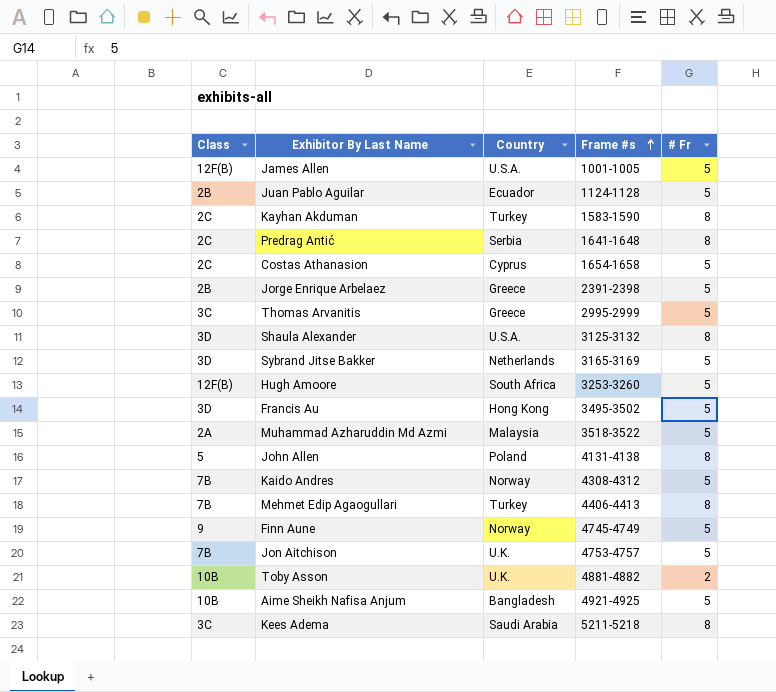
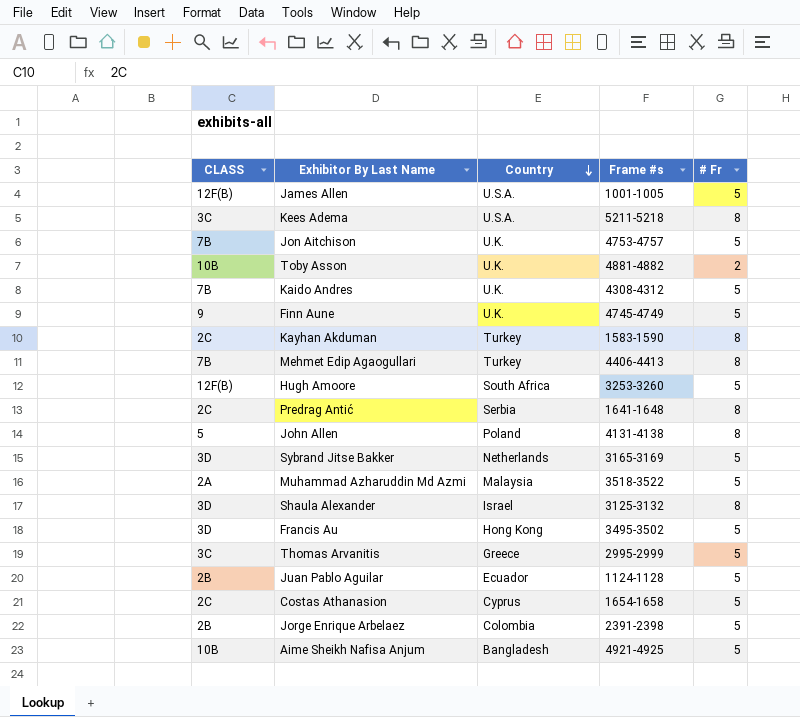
row order: Frame #s ascending -> Country descending
column name: Class -> CLASS
Kees Adema | Country: Saudi Arabia -> U.S.A.
Kaido Andres | Country: Norway -> U.K.
Finn Aune | Country: Norway -> U.K.
Shaula Alexander | Country: U.S.A. -> Israel
Jorge Enrique Arbelaez | Country: Greece -> Colombia

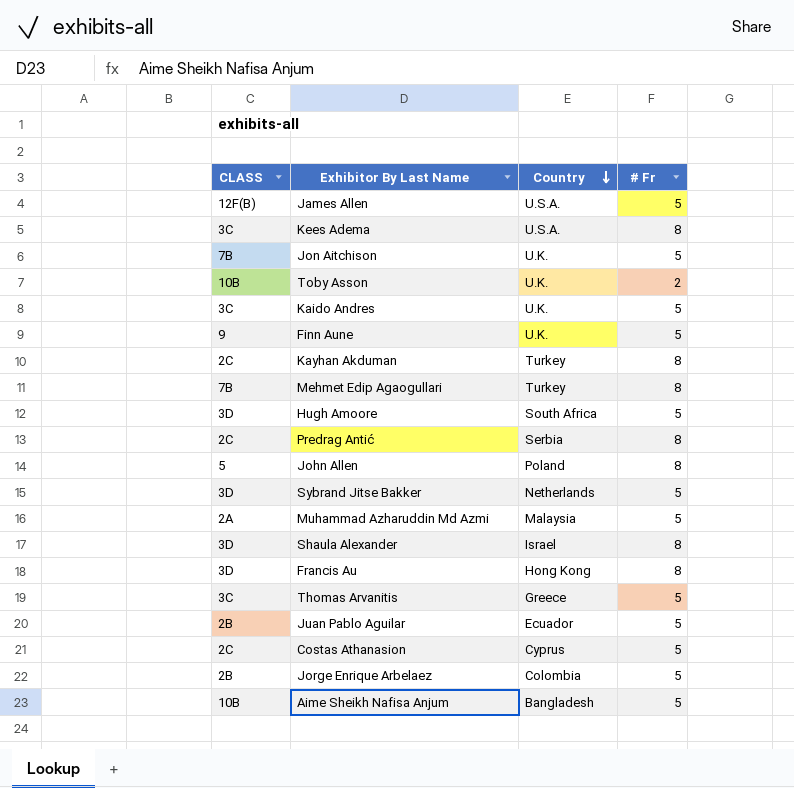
column Frame #s | position: 4 -> none
Kaido Andres | CLASS: 7B -> 3C
Hugh Amoore | CLASS: 12F(B) -> 3D
Francis Au | # Fr: 5 -> 8

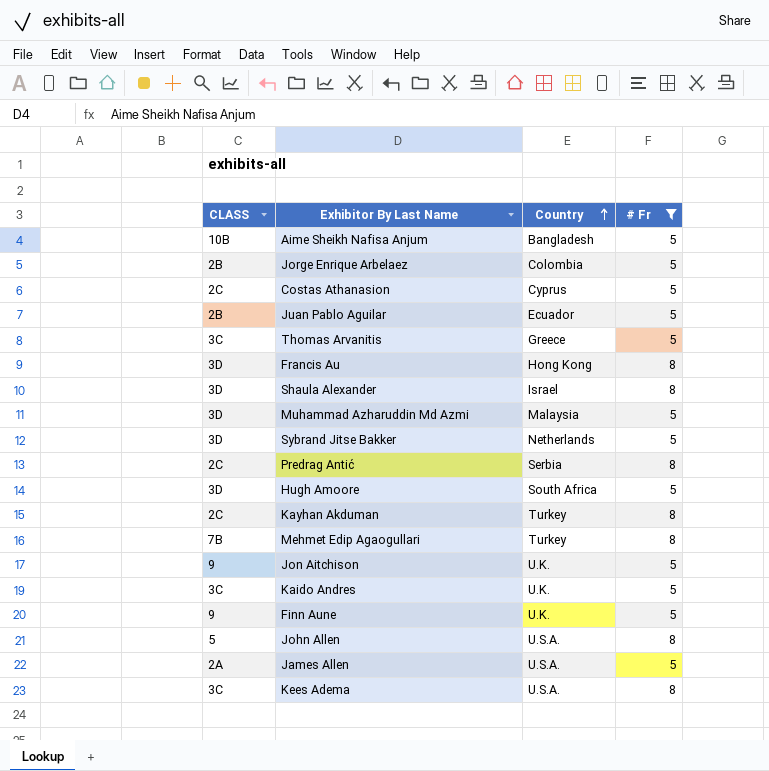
filter: none -> # Fr != 2
row order: Country descending -> Country ascending
Muhammad Azharuddin Md Azmi | CLASS: 2A -> 3D
Jon Aitchison | CLASS: 7B -> 9
John Allen | Country: Poland -> U.S.A.
James Allen | CLASS: 12F(B) -> 2A

